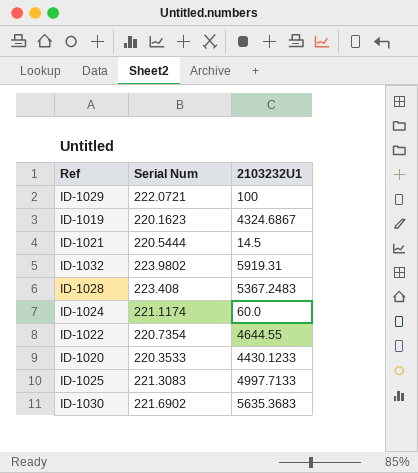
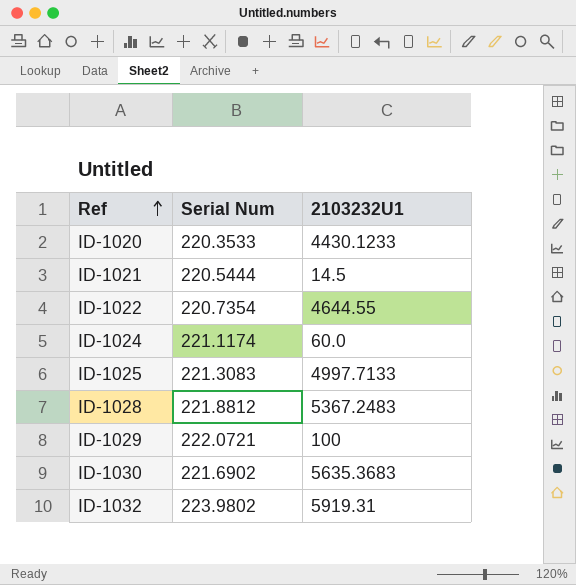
row order: none -> Ref ascending
row ID-1019: 220.1623 | 4324.6867 -> none
ID-1028 | Serial Num: 223.408 -> 221.8812

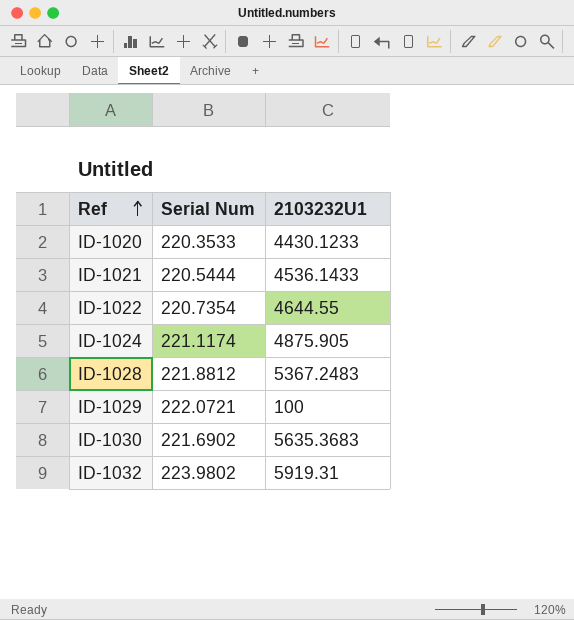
row ID-1025: 221.3083 | 4997.7133 -> none
ID-1021 | 2103232U1: 14.5 -> 4536.1433
ID-1024 | 2103232U1: 60.0 -> 4875.905

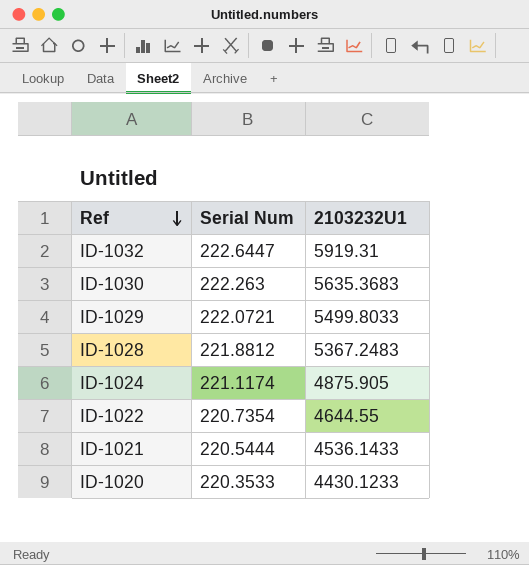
row order: Ref ascending -> Ref descending
ID-1032 | Serial Num: 223.9802 -> 222.6447
ID-1030 | Serial Num: 221.6902 -> 222.263
ID-1029 | 2103232U1: 100 -> 5499.8033

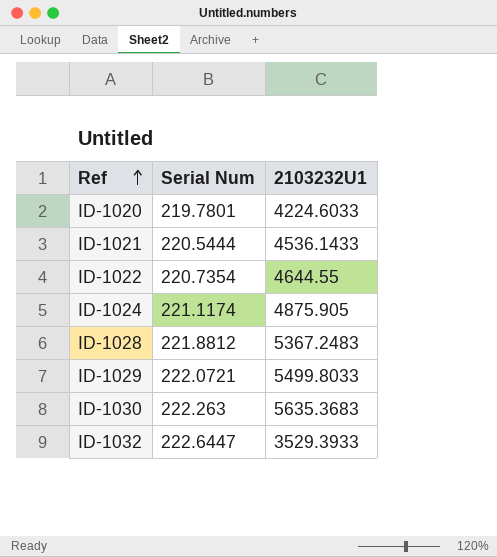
row order: Ref descending -> Ref ascending
ID-1020 | Serial Num: 220.3533 -> 219.7801
ID-1020 | 2103232U1: 4430.1233 -> 4224.6033
ID-1032 | 2103232U1: 5919.31 -> 3529.3933

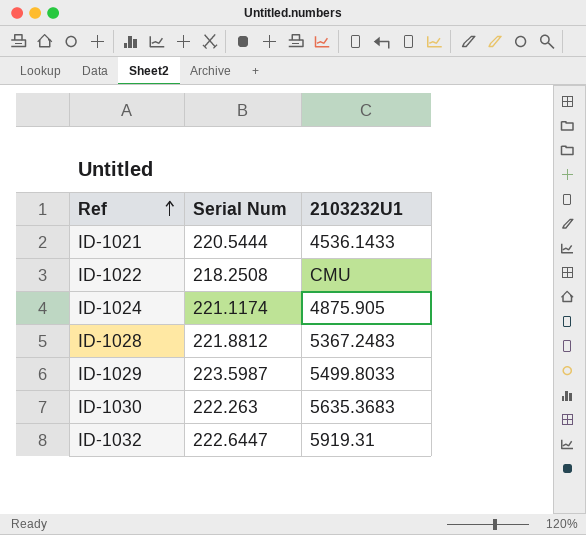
row ID-1020: 219.7801 | 4224.6033 -> none
ID-1022 | Serial Num: 220.7354 -> 218.2508
ID-1022 | 2103232U1: 4644.55 -> CMU
ID-1029 | Serial Num: 222.0721 -> 223.5987
ID-1032 | 2103232U1: 3529.3933 -> 5919.31

